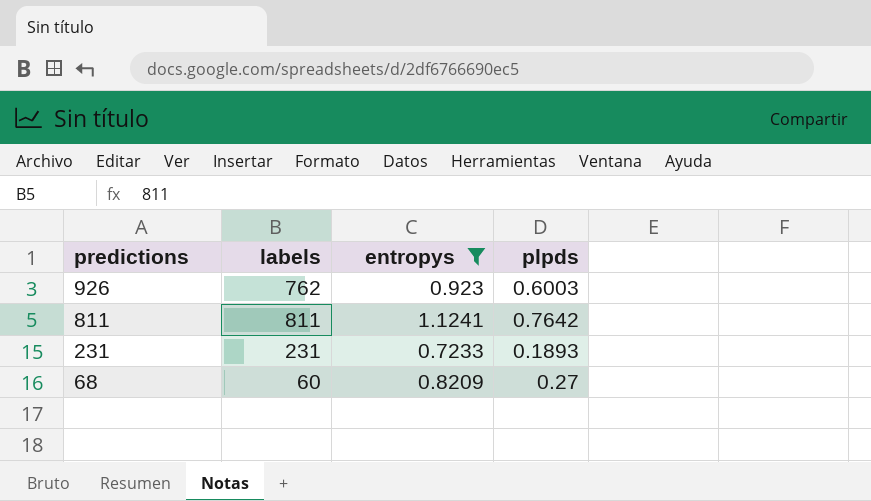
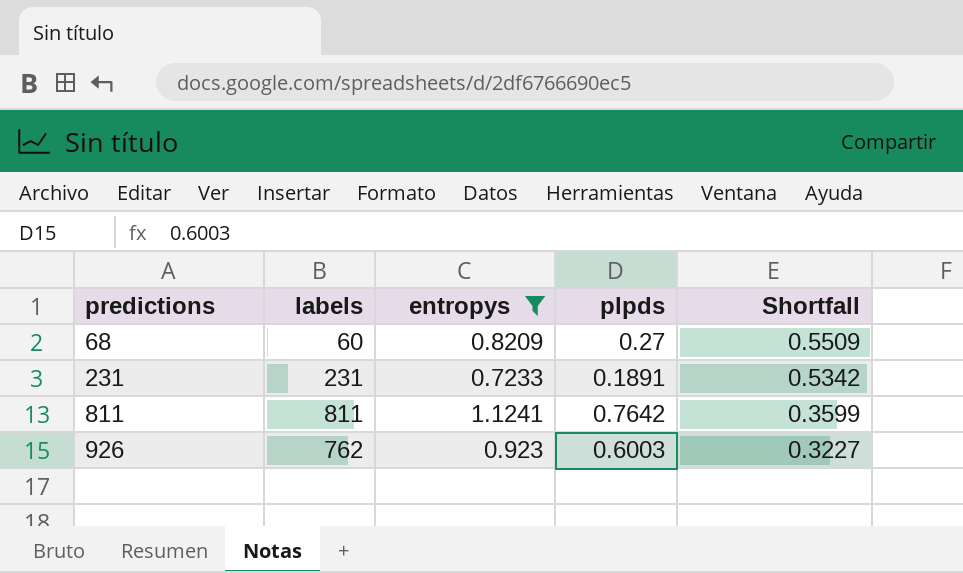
row order: predictions descending -> predictions ascending
column Shortfall | formula: none -> [entropys] - [plpds]
231 | plpds: 0.1893 -> 0.1891

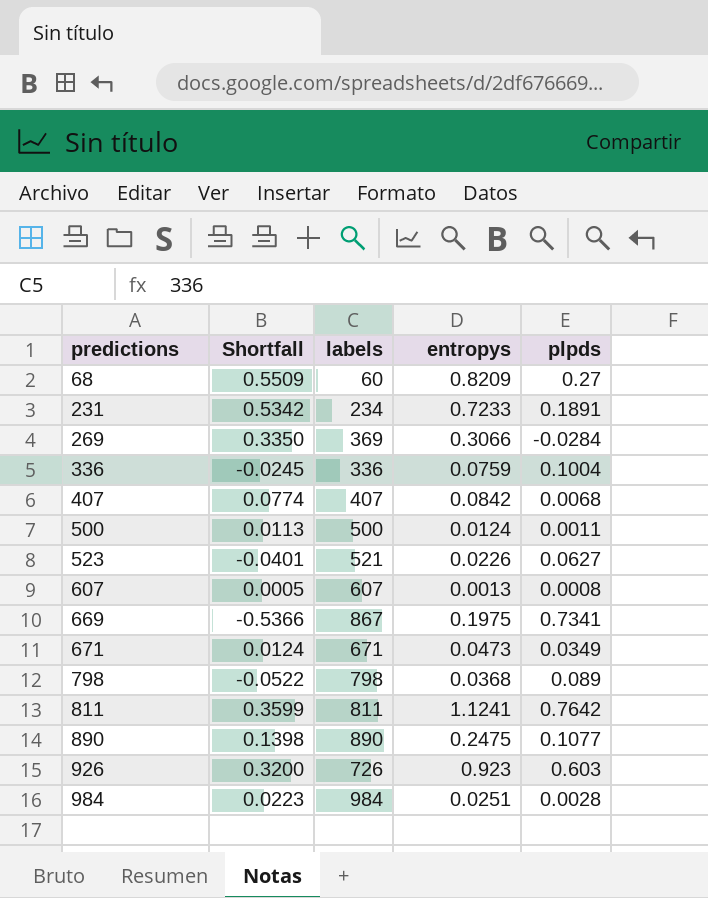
filter: entropys >= 0.7233 -> none
column Shortfall | position: 5 -> 2
231 | labels: 231 -> 234
926 | Shortfall: 0.3227 -> 0.3200
926 | labels: 762 -> 726
926 | plpds: 0.6003 -> 0.603

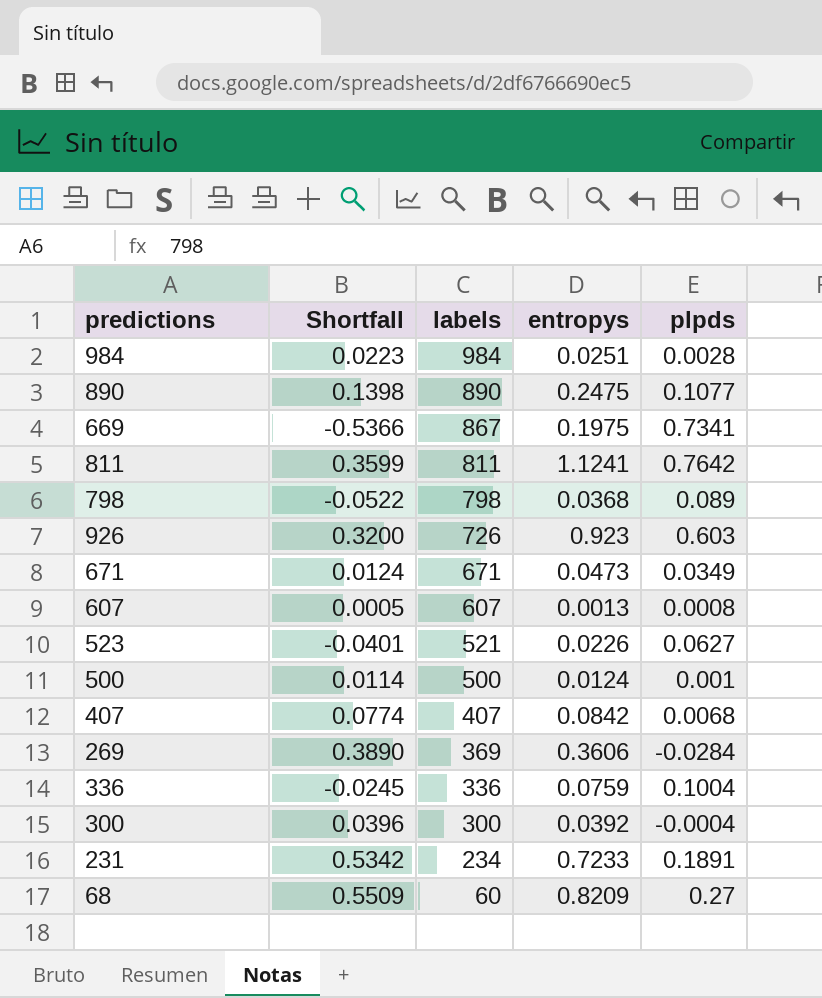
row order: predictions ascending -> labels descending
500 | Shortfall: 0.0113 -> 0.0114
500 | plpds: 0.0011 -> 0.001
269 | Shortfall: 0.3350 -> 0.3890
269 | entropys: 0.3066 -> 0.3606
row 300: none -> 0.0396 | 300 | 0.0392 | -0.0004

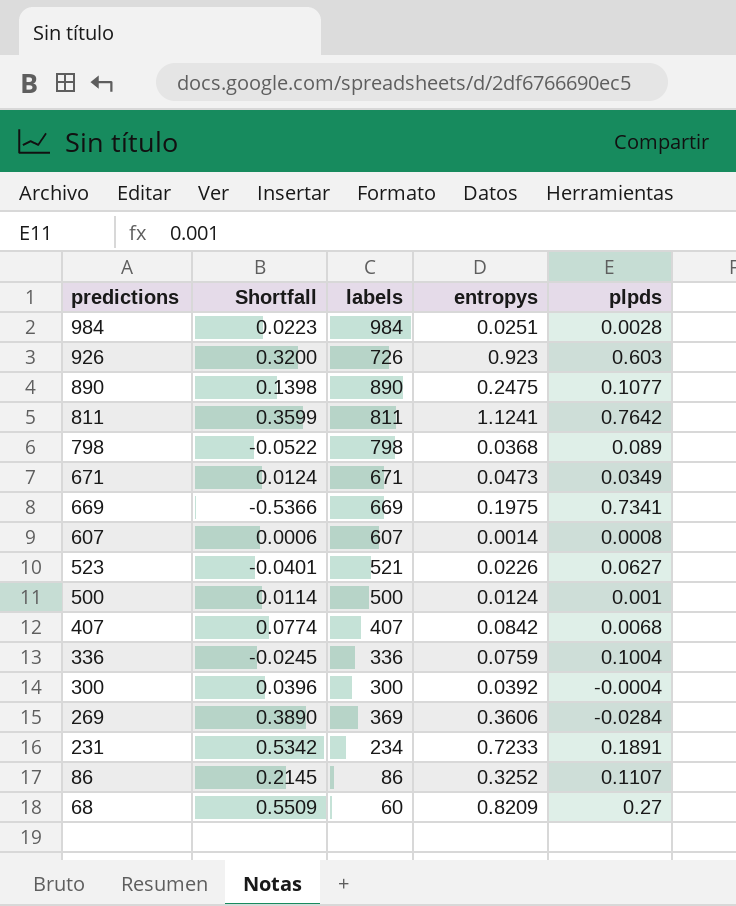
row order: labels descending -> predictions descending
669 | labels: 867 -> 669
607 | Shortfall: 0.0005 -> 0.0006
607 | entropys: 0.0013 -> 0.0014
row 86: none -> 0.2145 | 86 | 0.3252 | 0.1107

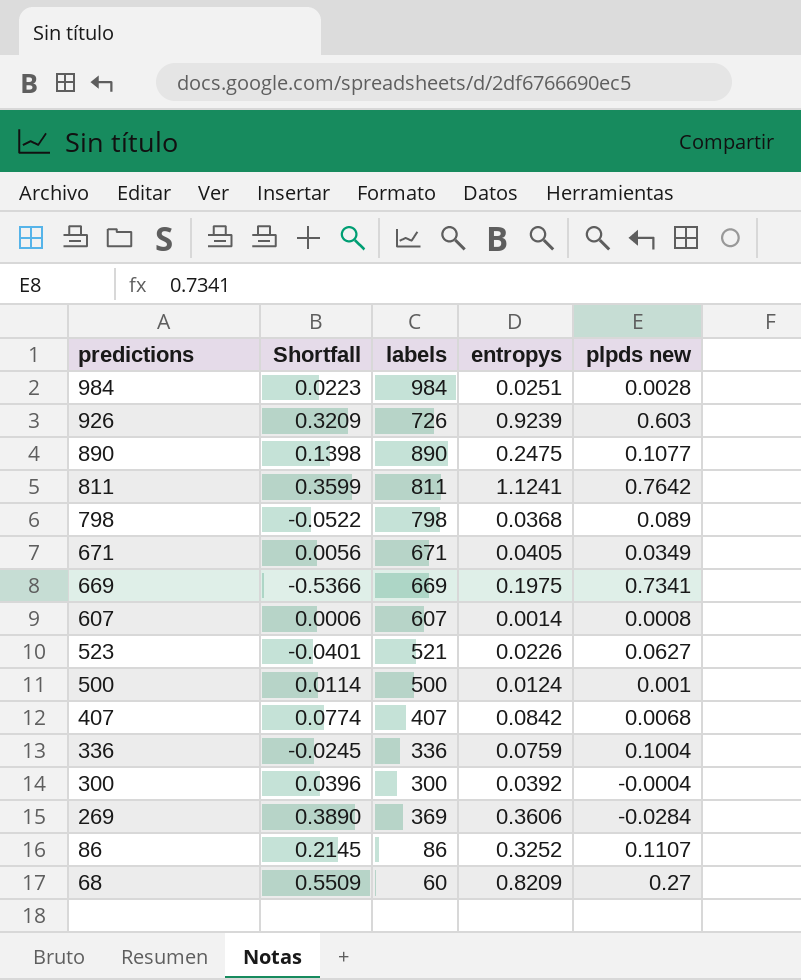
column name: plpds -> plpds new
row 231: 0.5342 | 234 | 0.7233 | 0.1891 -> none
926 | Shortfall: 0.3200 -> 0.3209
926 | entropys: 0.923 -> 0.9239
671 | Shortfall: 0.0124 -> 0.0056
671 | entropys: 0.0473 -> 0.0405

